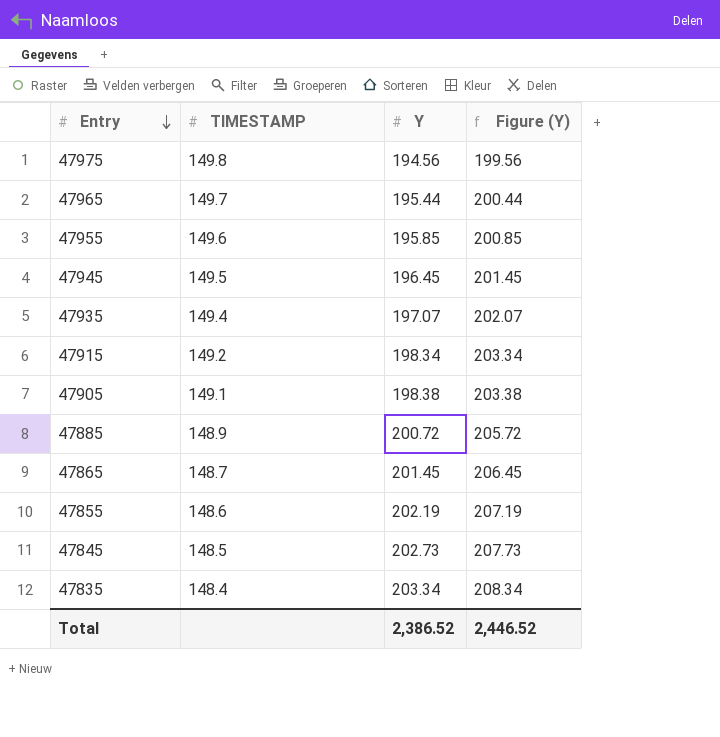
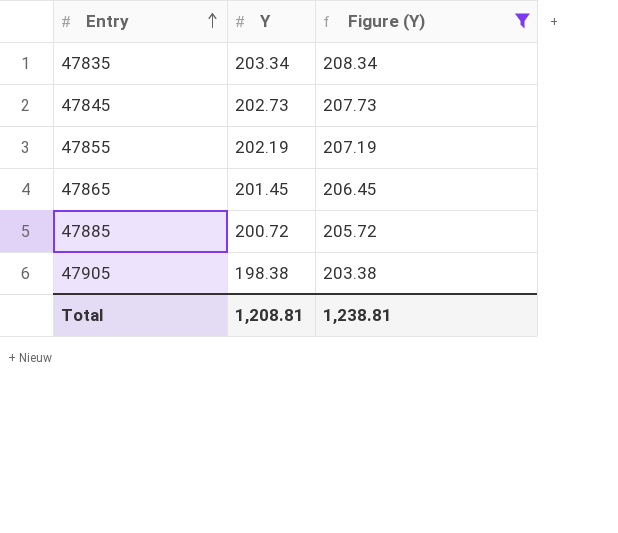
filter: none -> Figure (Y) >= 203.38
row order: Entry descending -> Entry ascending
column TIMESTAMP | position: 2 -> none
Total | Y: 2,386.52 -> 1,208.81
Total | Figure (Y): 2,446.52 -> 1,238.81

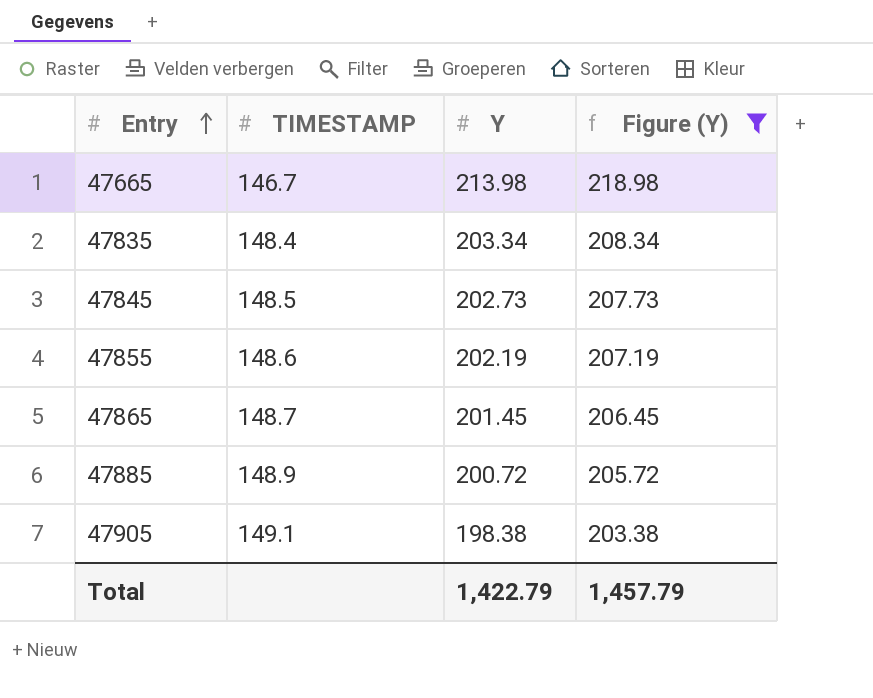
column TIMESTAMP | position: none -> 2
row 47665: none -> 146.7 | 213.98 | 218.98
Total | Y: 1,208.81 -> 1,422.79
Total | Figure (Y): 1,238.81 -> 1,457.79

